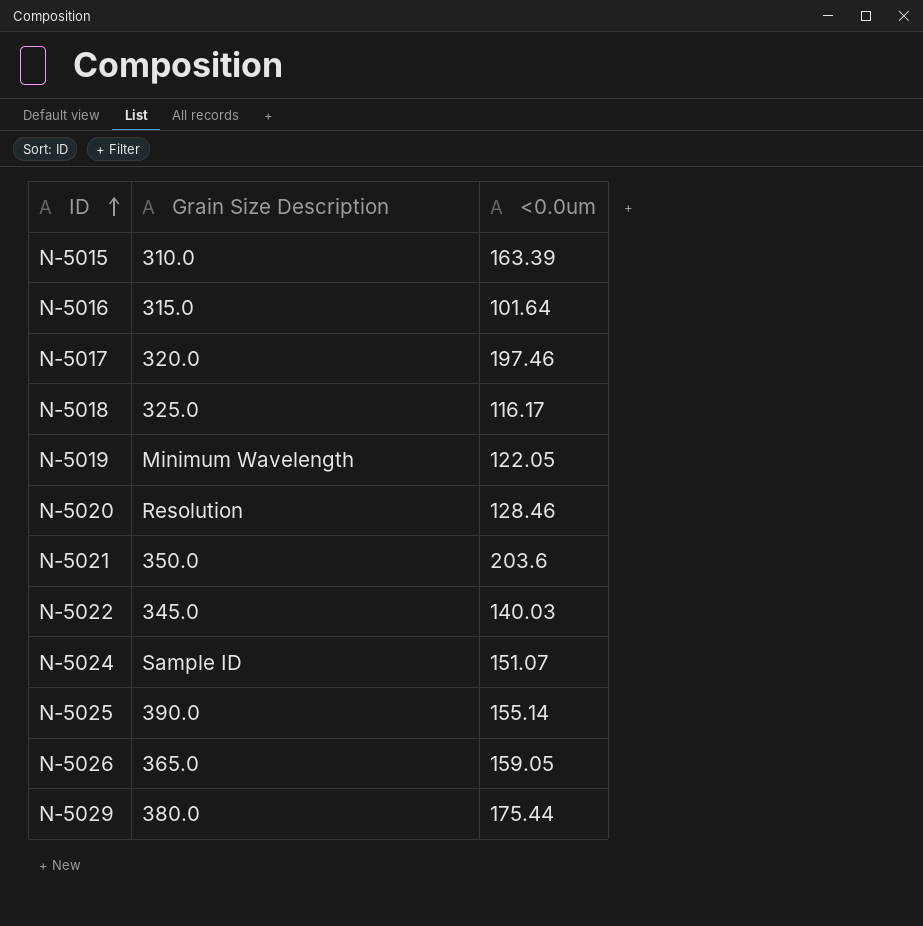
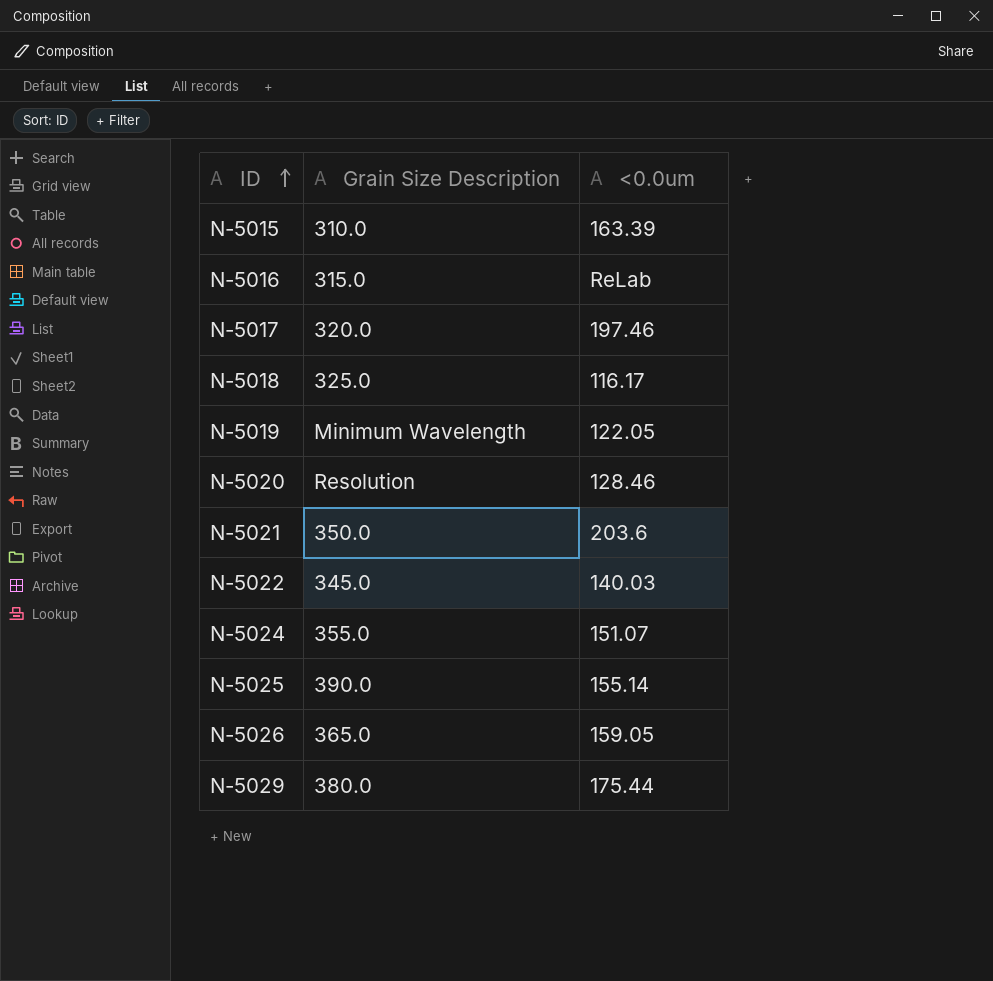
N-5016 | <0.0um: 101.64 -> ReLab
N-5024 | Grain Size Description: Sample ID -> 355.0

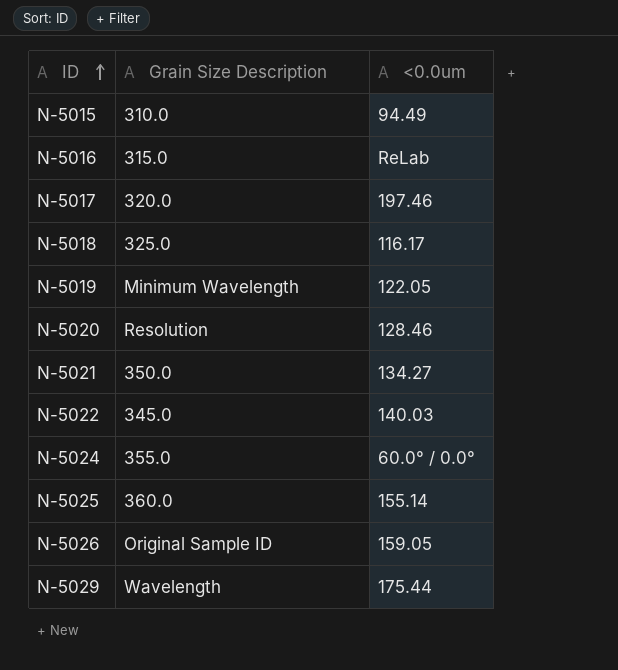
N-5015 | <0.0um: 163.39 -> 94.49
N-5021 | <0.0um: 203.6 -> 134.27
N-5024 | <0.0um: 151.07 -> 60.0° / 0.0°
N-5025 | Grain Size Description: 390.0 -> 360.0
N-5026 | Grain Size Description: 365.0 -> Original Sample ID
N-5029 | Grain Size Description: 380.0 -> Wavelength

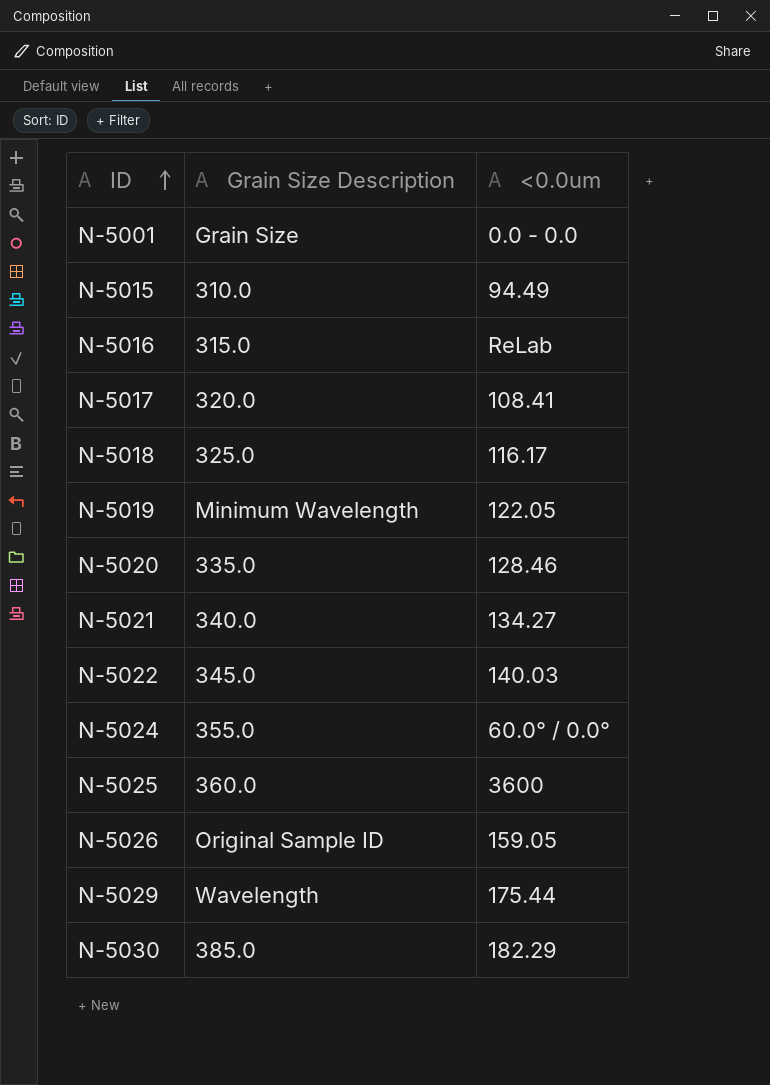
row N-5001: none -> Grain Size | 0.0 - 0.0
N-5017 | <0.0um: 197.46 -> 108.41
N-5020 | Grain Size Description: Resolution -> 335.0
N-5021 | Grain Size Description: 350.0 -> 340.0
N-5025 | <0.0um: 155.14 -> 3600
row N-5030: none -> 385.0 | 182.29

